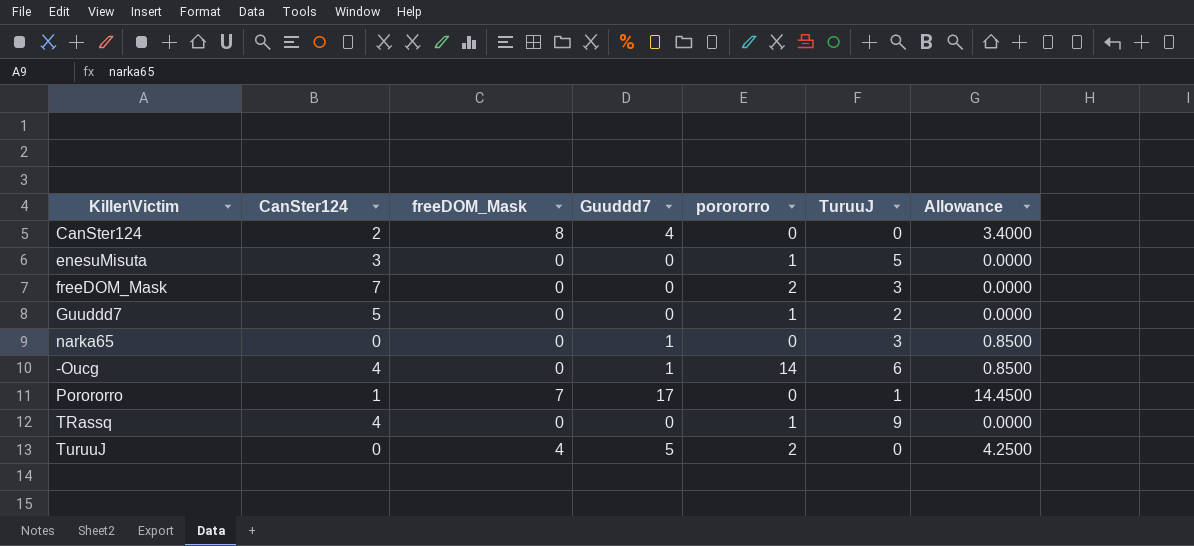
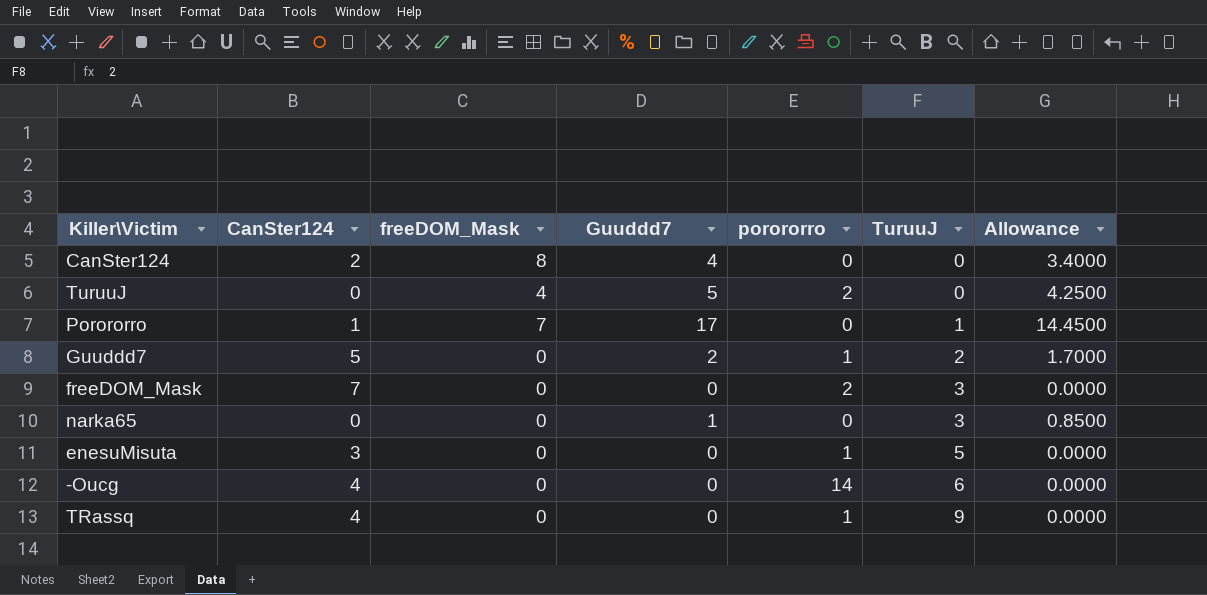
row order: none -> TuruuJ ascending
Guuddd7 | Guuddd7: 0 -> 2
Guuddd7 | Allowance: 0.0000 -> 1.7000
-Oucg | Guuddd7: 1 -> 0
-Oucg | Allowance: 0.8500 -> 0.0000

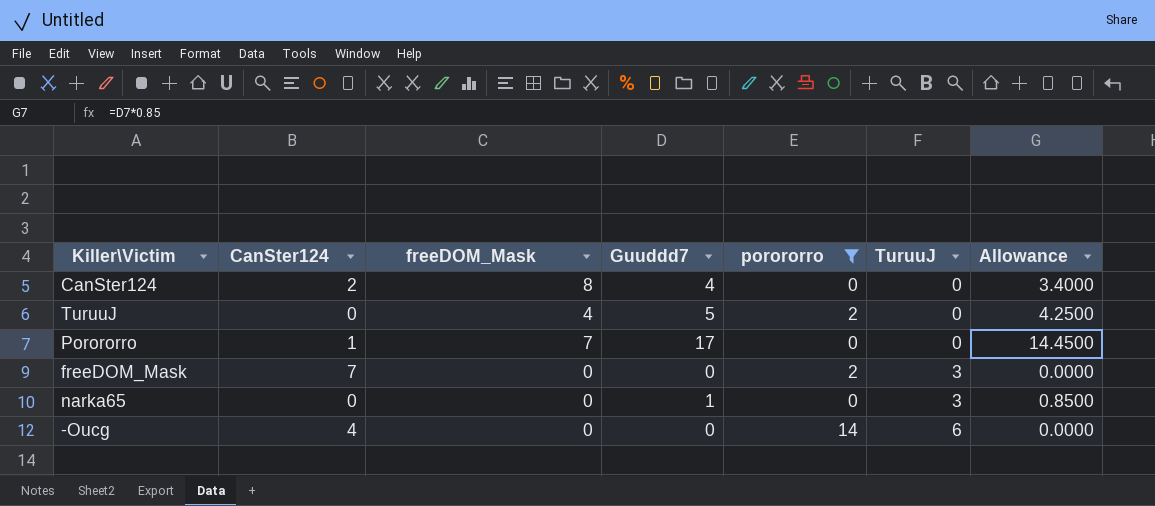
filter: none -> porororro != 1
Porororro | TuruuJ: 1 -> 0

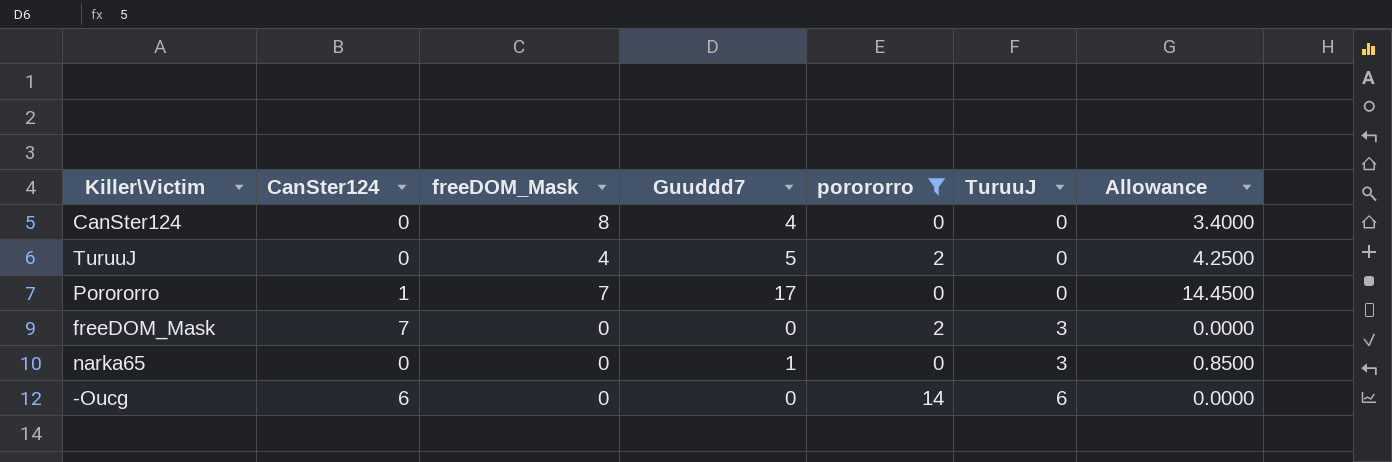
CanSter124 | CanSter124: 2 -> 0
-Oucg | CanSter124: 4 -> 6

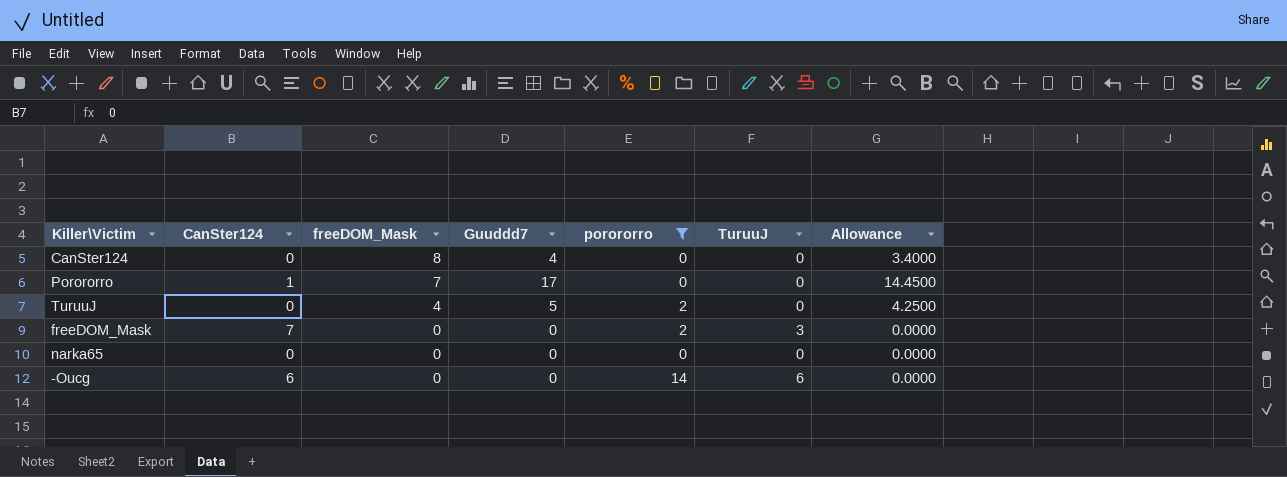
row order: TuruuJ ascending -> freeDOM_Mask descending
narka65 | Guuddd7: 1 -> 0
narka65 | TuruuJ: 3 -> 0
narka65 | Allowance: 0.8500 -> 0.0000

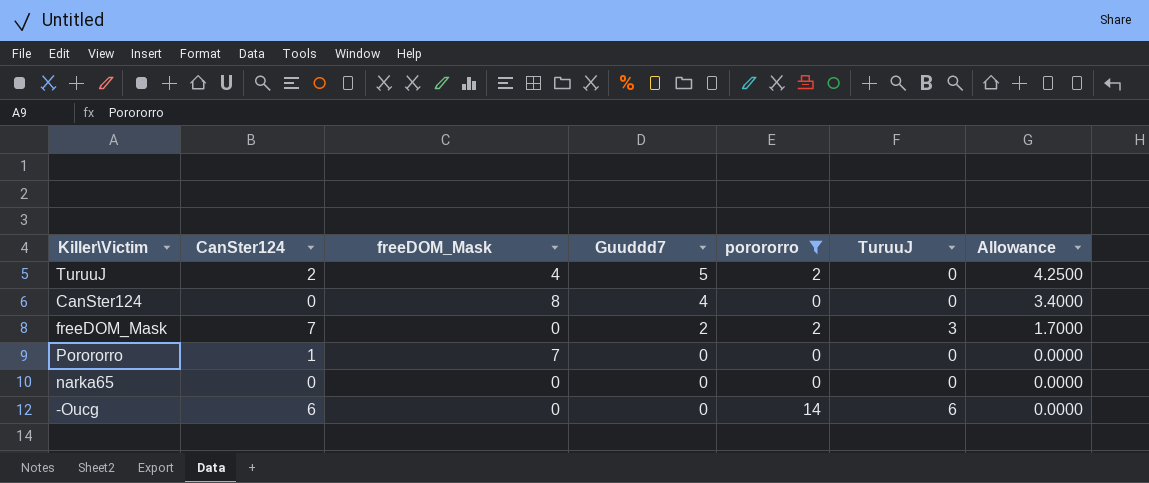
row order: freeDOM_Mask descending -> Guuddd7 descending
TuruuJ | CanSter124: 0 -> 2
freeDOM_Mask | Guuddd7: 0 -> 2
freeDOM_Mask | Allowance: 0.0000 -> 1.7000
Porororro | Guuddd7: 17 -> 0
Porororro | Allowance: 14.4500 -> 0.0000

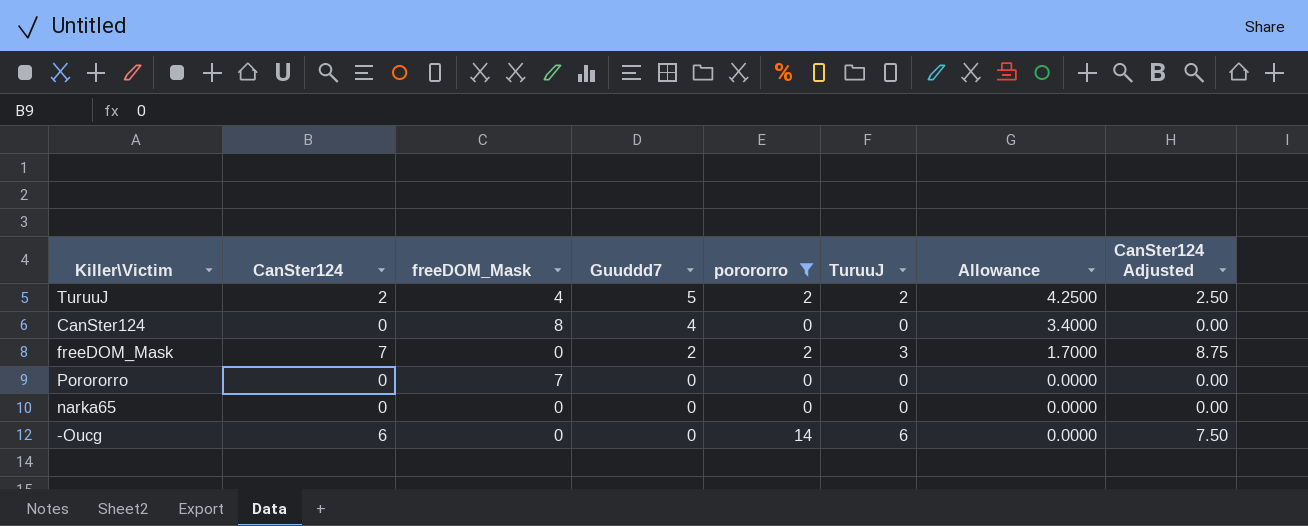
column CanSter124 Adjusted | formula: none -> [CanSter124] * 1.25
TuruuJ | TuruuJ: 0 -> 2
Porororro | CanSter124: 1 -> 0

